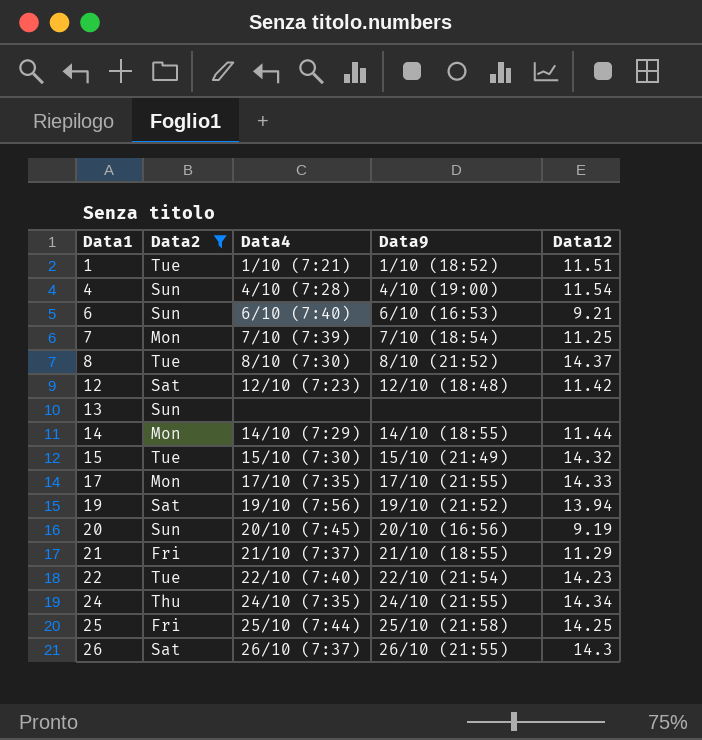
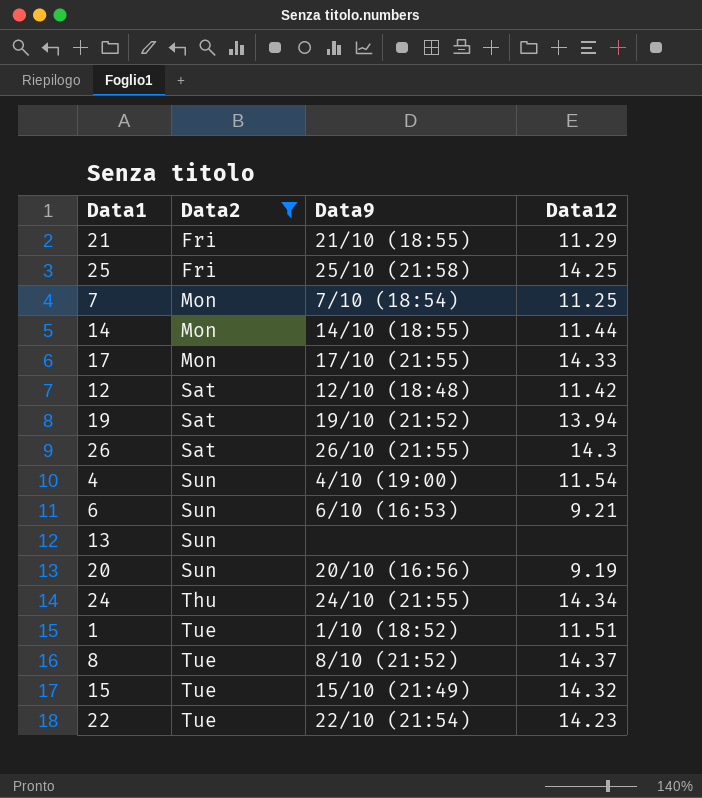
row order: Data1 ascending -> Data2 ascending
column Data4 | position: 3 -> none

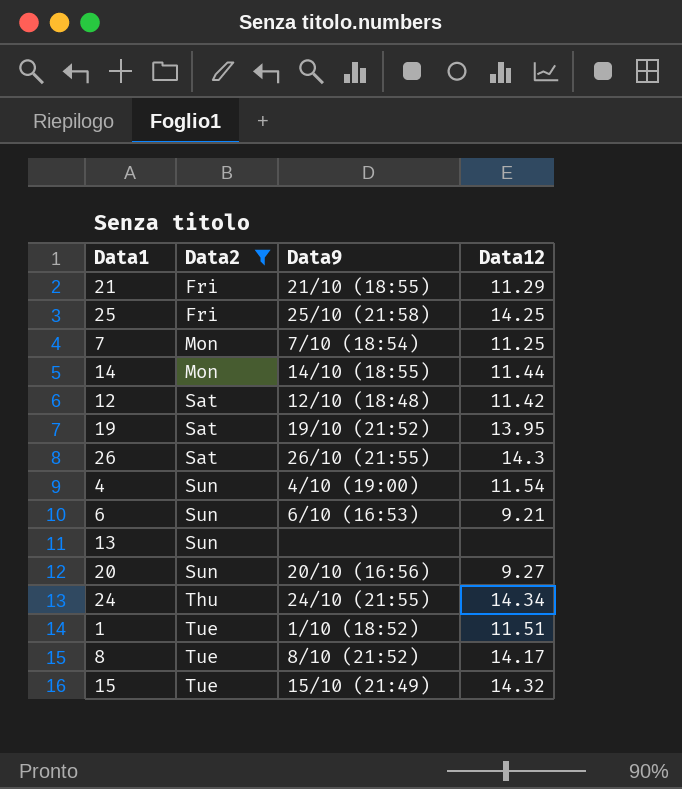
row 17: Mon | 17/10 (21:55) | 14.33 -> none
row 22: Tue | 22/10 (21:54) | 14.23 -> none
19 | Data12: 13.94 -> 13.95
20 | Data12: 9.19 -> 9.27
8 | Data12: 14.37 -> 14.17

